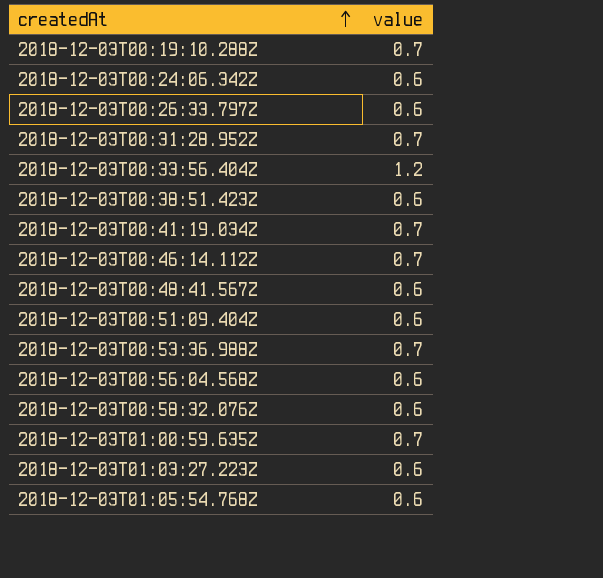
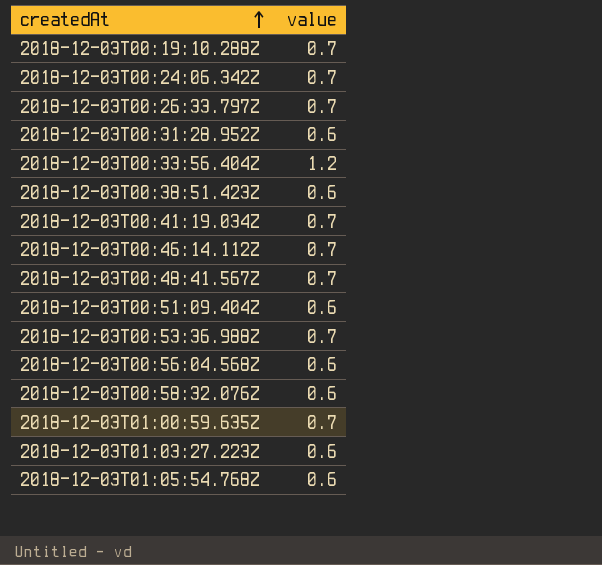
2018-12-03T00:24:06.342Z | value: 0.6 -> 0.7
2018-12-03T00:26:33.797Z | value: 0.6 -> 0.7
2018-12-03T00:31:28.952Z | value: 0.7 -> 0.6
2018-12-03T00:48:41.567Z | value: 0.6 -> 0.7

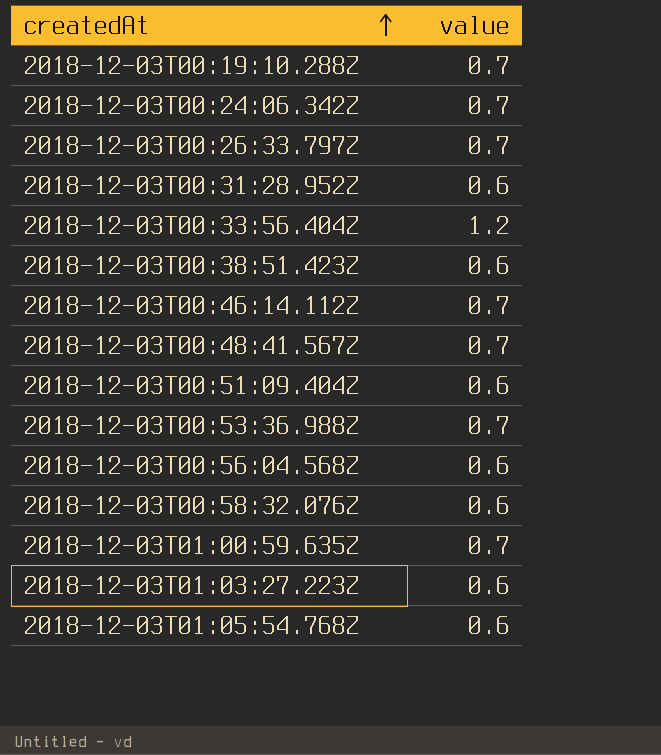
row 2018-12-03T00:41:19.034Z: 0.7 -> none

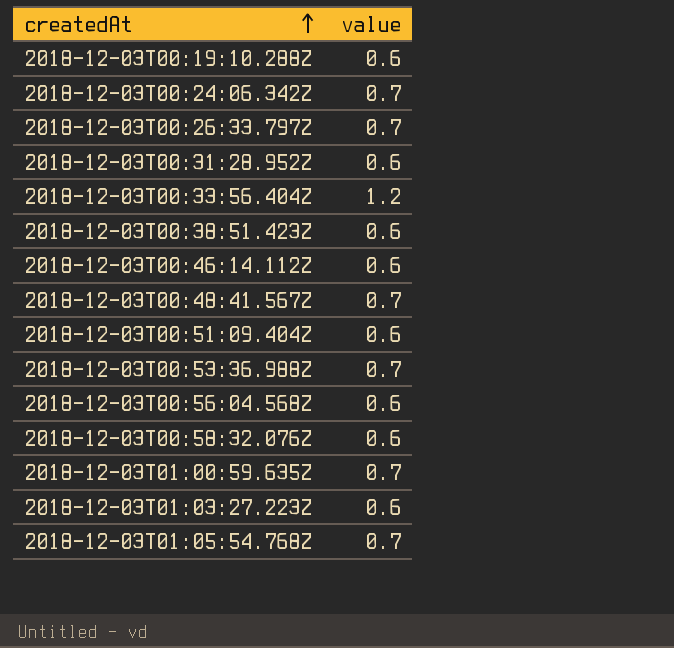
2018-12-03T00:19:10.288Z | value: 0.7 -> 0.6
2018-12-03T00:46:14.112Z | value: 0.7 -> 0.6
2018-12-03T01:05:54.768Z | value: 0.6 -> 0.7

